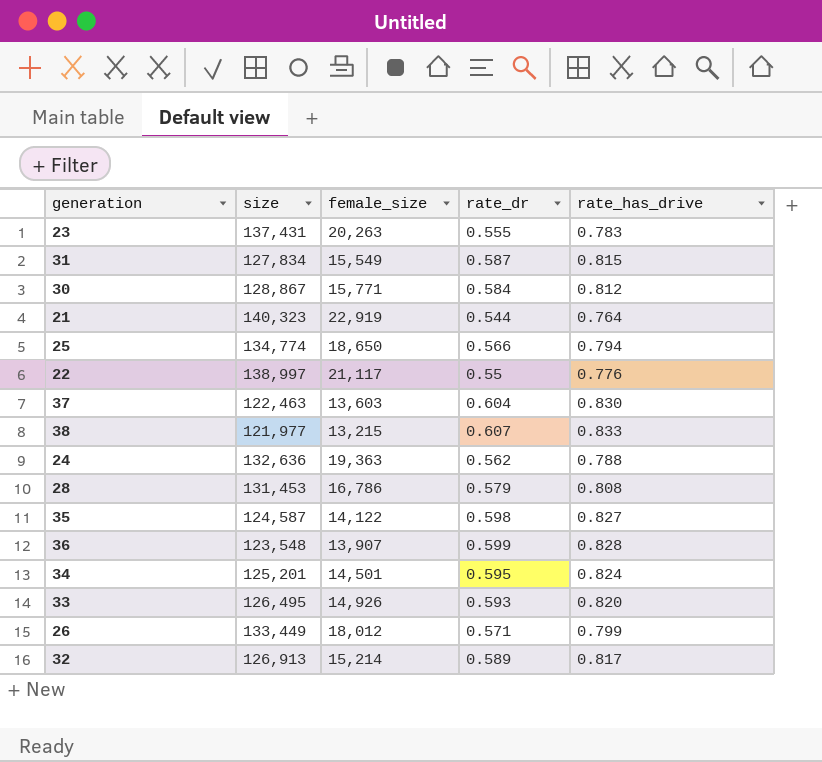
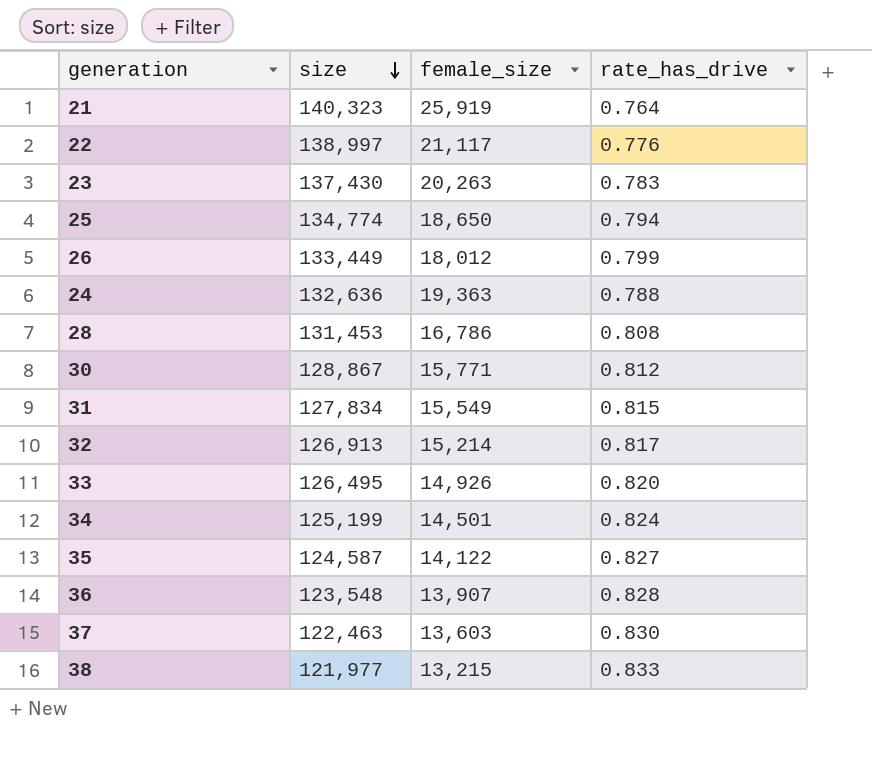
row order: none -> size descending
column rate_dr | position: 4 -> none
21 | female_size: 22,919 -> 25,919
23 | size: 137,431 -> 137,430
34 | size: 125,201 -> 125,199

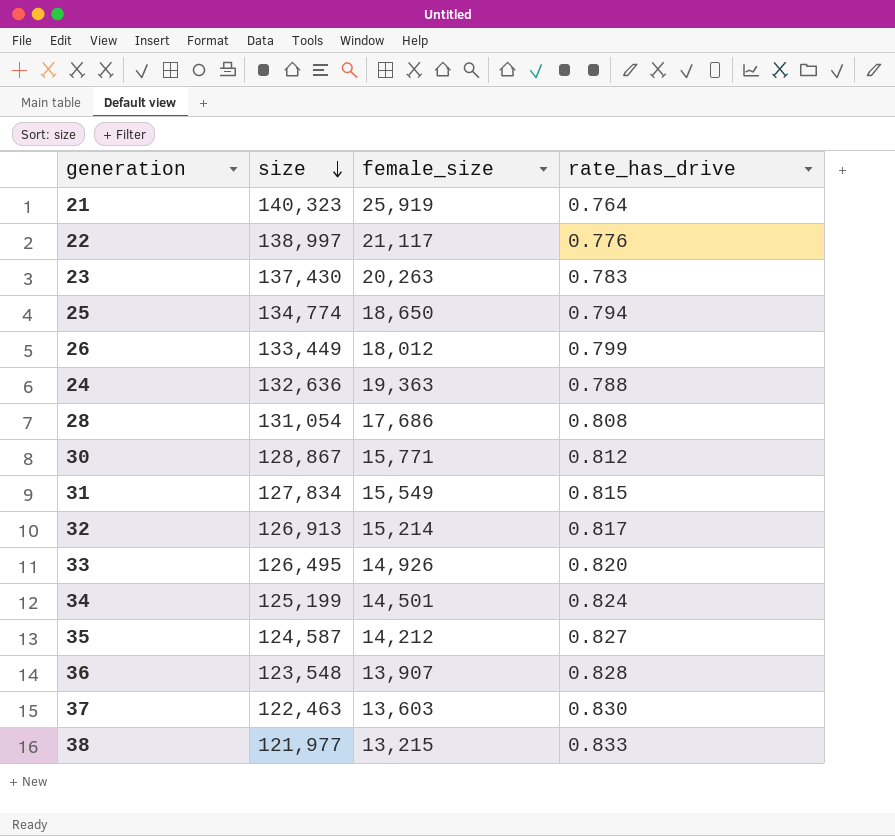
28 | size: 131,453 -> 131,054
28 | female_size: 16,786 -> 17,686
35 | female_size: 14,122 -> 14,212

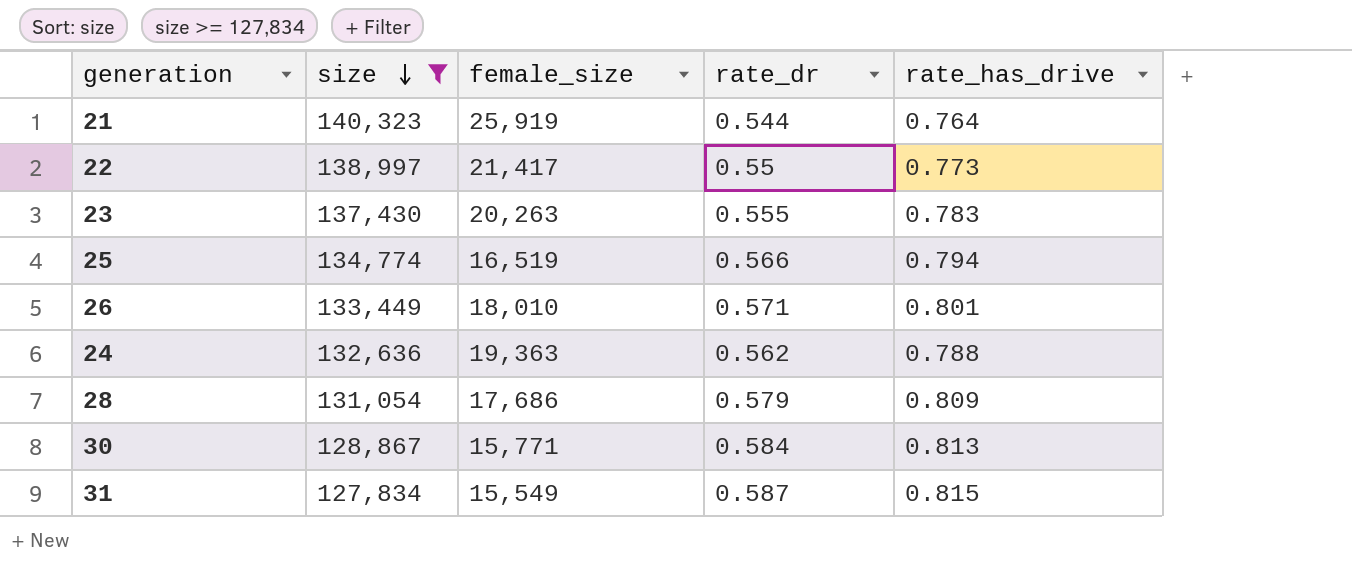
filter: none -> size >= 127,834
column rate_dr | position: none -> 4
22 | female_size: 21,117 -> 21,417
22 | rate_has_drive: 0.776 -> 0.773
25 | female_size: 18,650 -> 16,519
26 | female_size: 18,012 -> 18,010
26 | rate_has_drive: 0.799 -> 0.801
28 | rate_has_drive: 0.808 -> 0.809
30 | rate_has_drive: 0.812 -> 0.813

